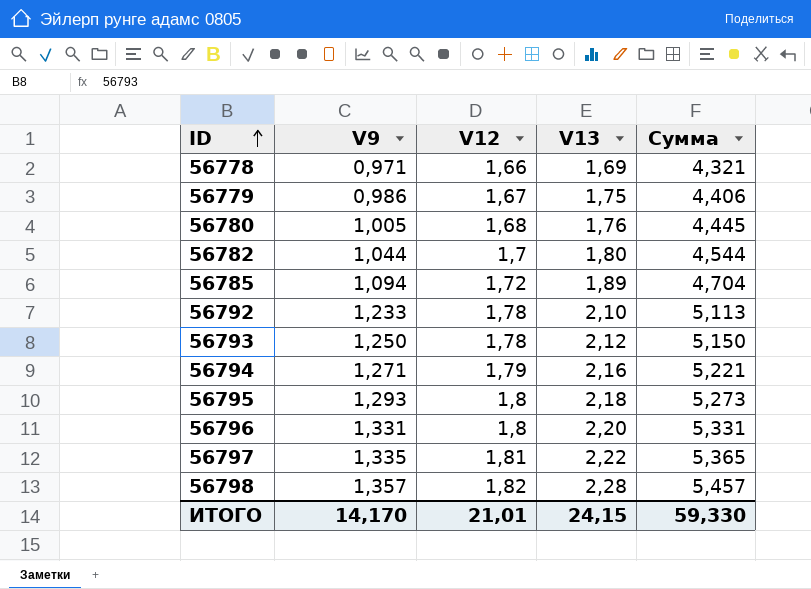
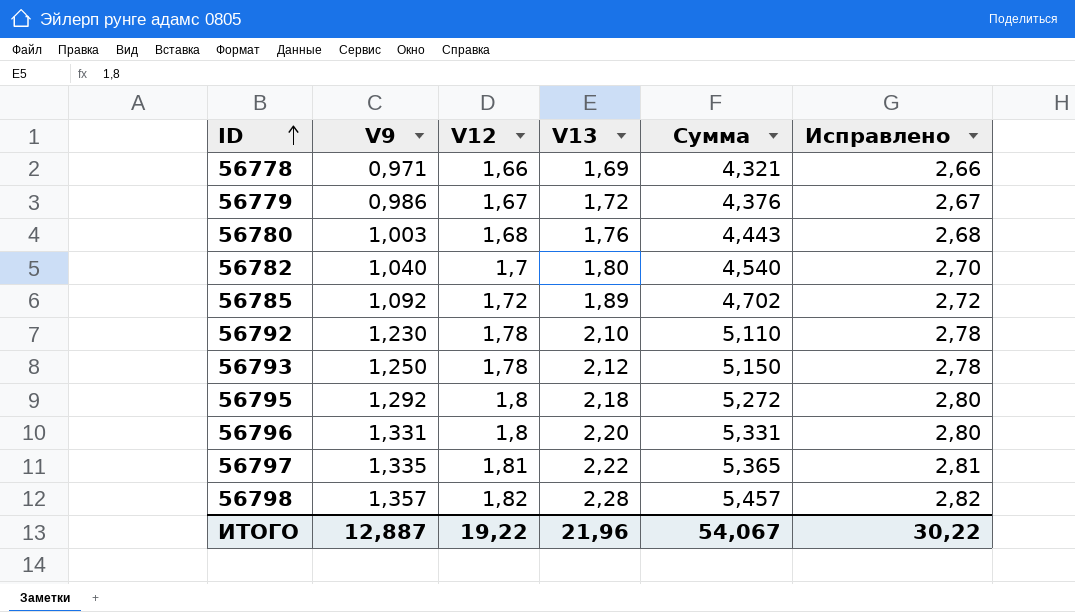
column Исправлено | formula: none -> [V12] + 1
row 56794: 1,271 | 1,79 | 2,16 | 5,221 -> none
56779 | V13: 1,75 -> 1,72
56779 | Сумма: 4,406 -> 4,376
56780 | V9: 1,005 -> 1,003
56780 | Сумма: 4,445 -> 4,443
56782 | V9: 1,044 -> 1,040
56782 | Сумма: 4,544 -> 4,540
56785 | V9: 1,094 -> 1,092
56785 | Сумма: 4,704 -> 4,702
56792 | V9: 1,233 -> 1,230
56792 | Сумма: 5,113 -> 5,110
56795 | V9: 1,293 -> 1,292
56795 | Сумма: 5,273 -> 5,272
ИТОГО | V9: 14,170 -> 12,887
ИТОГО | V12: 21,01 -> 19,22
ИТОГО | V13: 24,15 -> 21,96
ИТОГО | Сумма: 59,330 -> 54,067

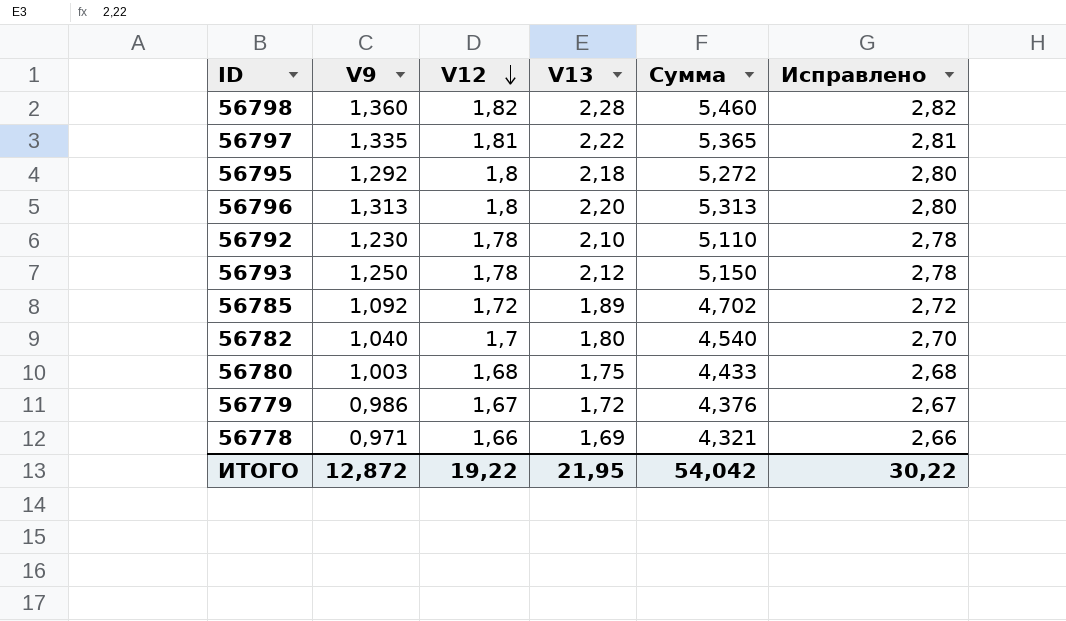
row order: ID ascending -> V12 descending
56798 | V9: 1,357 -> 1,360
56798 | Сумма: 5,457 -> 5,460
56796 | V9: 1,331 -> 1,313
56796 | Сумма: 5,331 -> 5,313
56780 | V13: 1,76 -> 1,75
56780 | Сумма: 4,443 -> 4,433
ИТОГО | V9: 12,887 -> 12,872
ИТОГО | V13: 21,96 -> 21,95
ИТОГО | Сумма: 54,067 -> 54,042

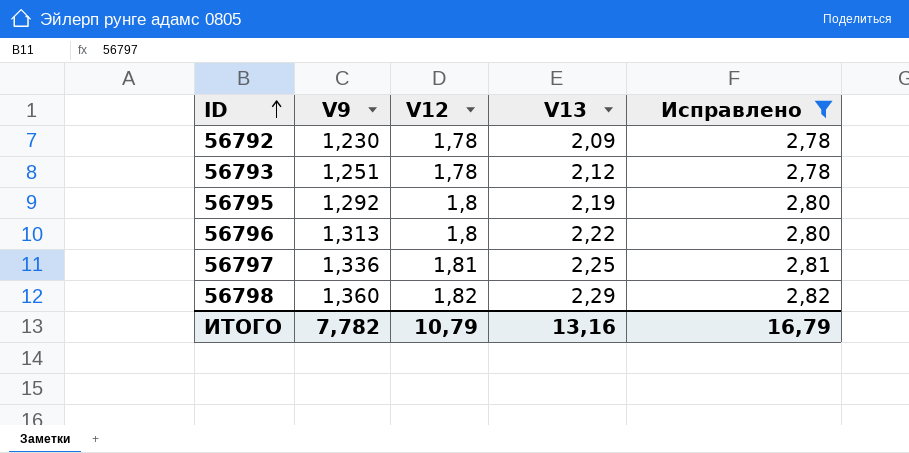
filter: none -> Исправлено >= 2,78
row order: V12 descending -> ID ascending
column Сумма | formula: [V9] + [V12] + [V13] -> none
56792 | V13: 2,10 -> 2,09
56793 | V9: 1,250 -> 1,251
56795 | V13: 2,18 -> 2,19
56796 | V13: 2,20 -> 2,22
56797 | V9: 1,335 -> 1,336
56797 | V13: 2,22 -> 2,25
56798 | V13: 2,28 -> 2,29
ИТОГО | V9: 12,872 -> 7,782
ИТОГО | V12: 19,22 -> 10,79
ИТОГО | V13: 21,95 -> 13,16
ИТОГО | Исправлено: 30,22 -> 16,79

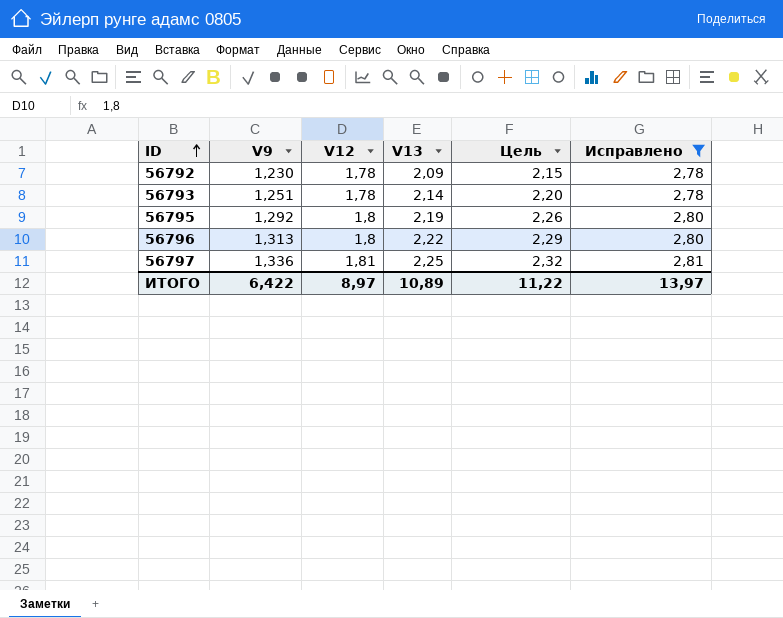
column Цель | formula: none -> [V13] * 1,03
row 56798: 1,360 | 1,82 | 2,29 | 2,82 -> none
56793 | V13: 2,12 -> 2,14
ИТОГО | V9: 7,782 -> 6,422
ИТОГО | V12: 10,79 -> 8,97
ИТОГО | V13: 13,16 -> 10,89
ИТОГО | Исправлено: 16,79 -> 13,97

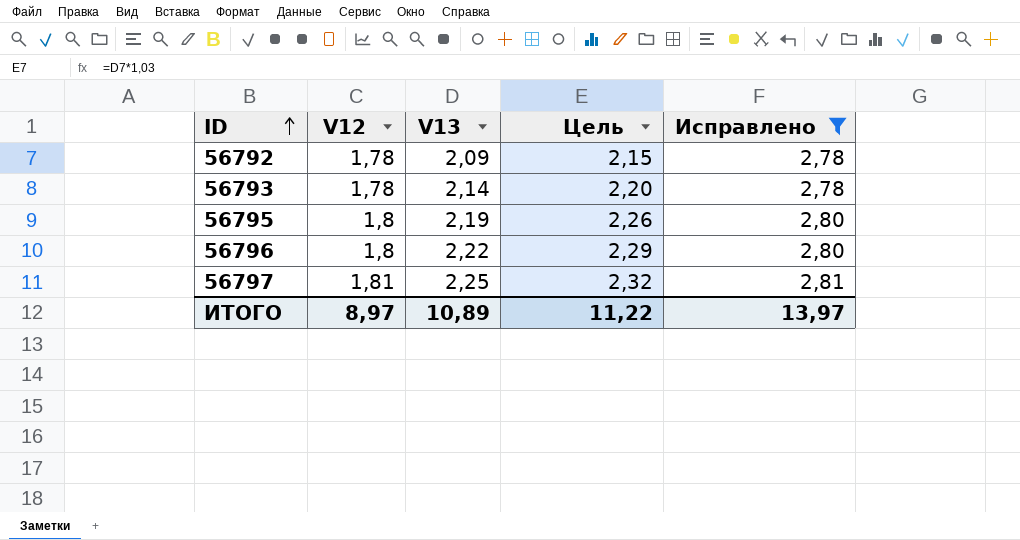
column V9 | position: 2 -> none

